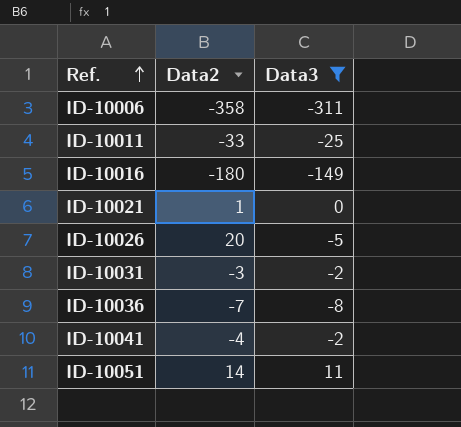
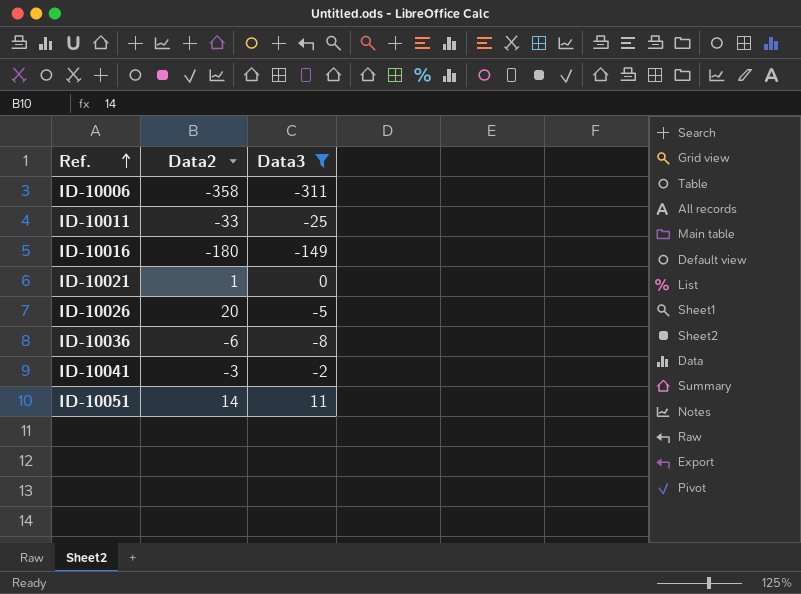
row ID-10031: -3 | -2 -> none
ID-10036 | Data2: -7 -> -6
ID-10041 | Data2: -4 -> -3

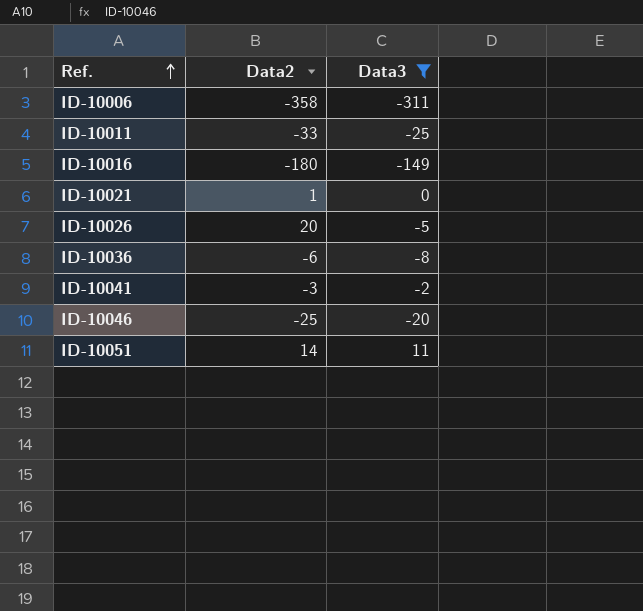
row ID-10046: none -> -25 | -20

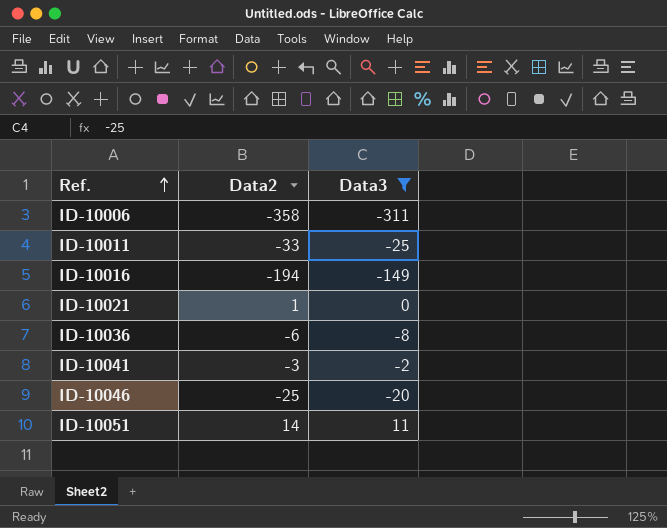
row ID-10026: 20 | -5 -> none
ID-10016 | Data2: -180 -> -194

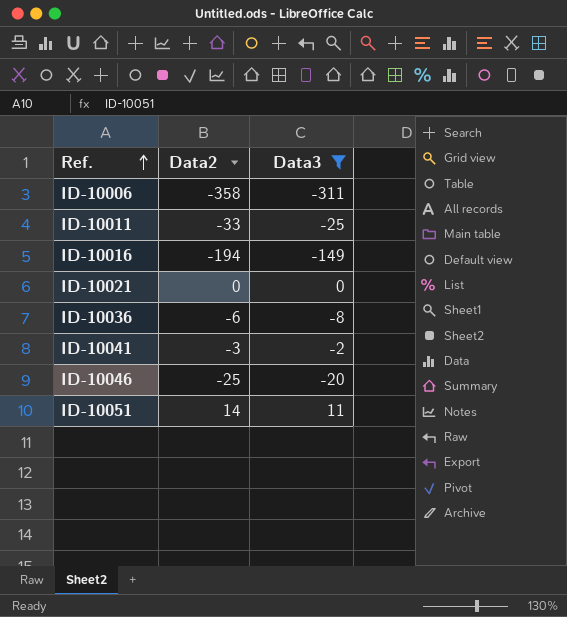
ID-10021 | Data2: 1 -> 0

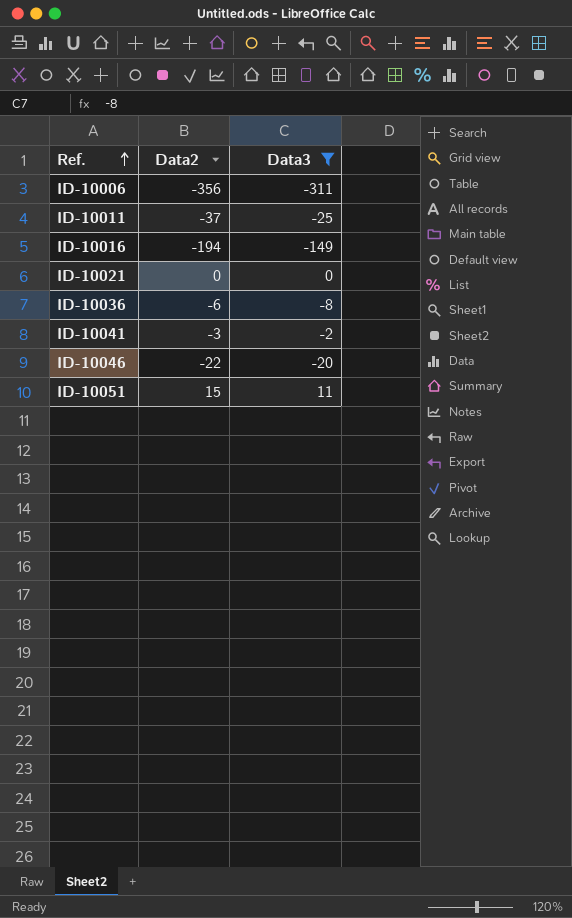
ID-10006 | Data2: -358 -> -356
ID-10011 | Data2: -33 -> -37
ID-10046 | Data2: -25 -> -22
ID-10051 | Data2: 14 -> 15

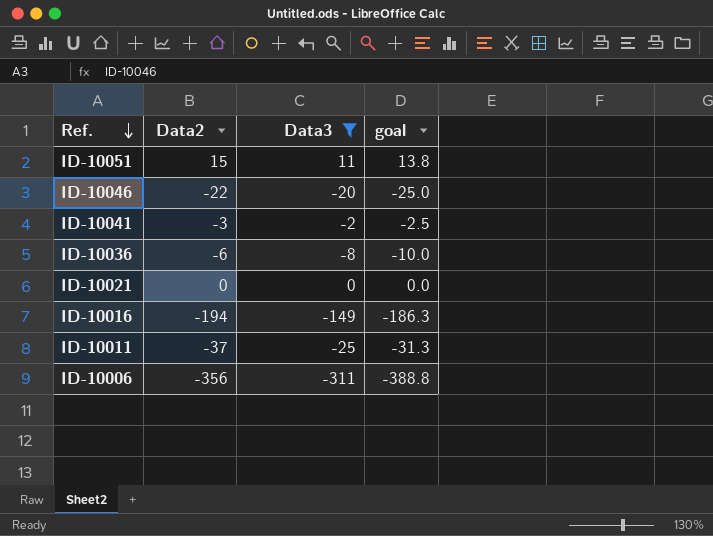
row order: Ref. ascending -> Ref. descending
column goal | formula: none -> [Data3] * 1.25

